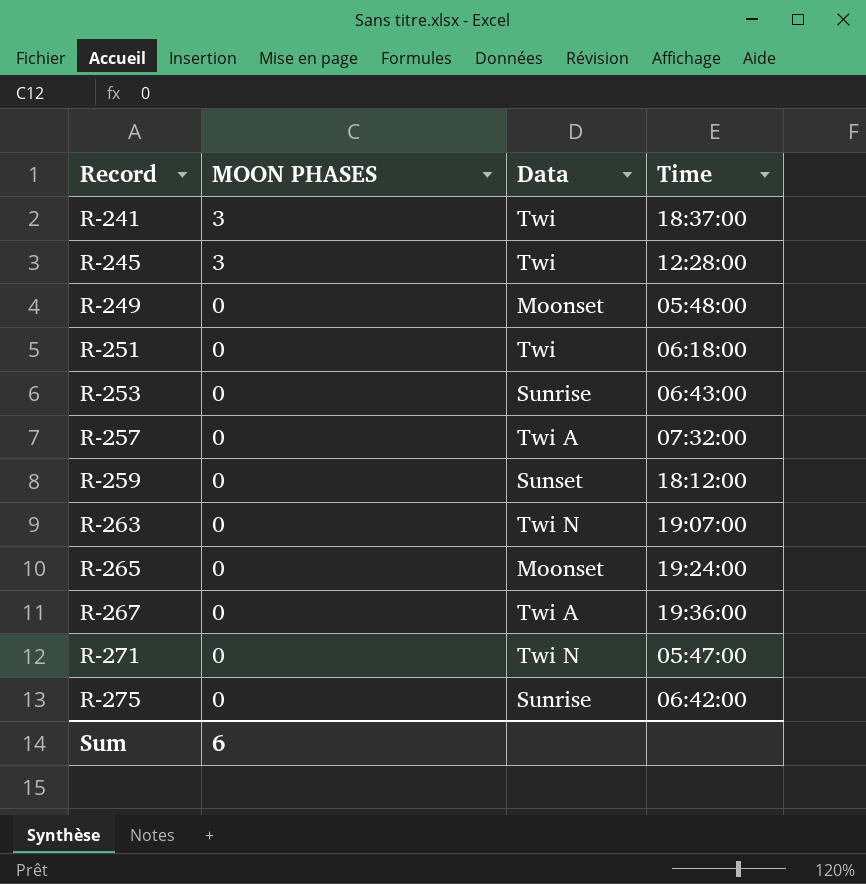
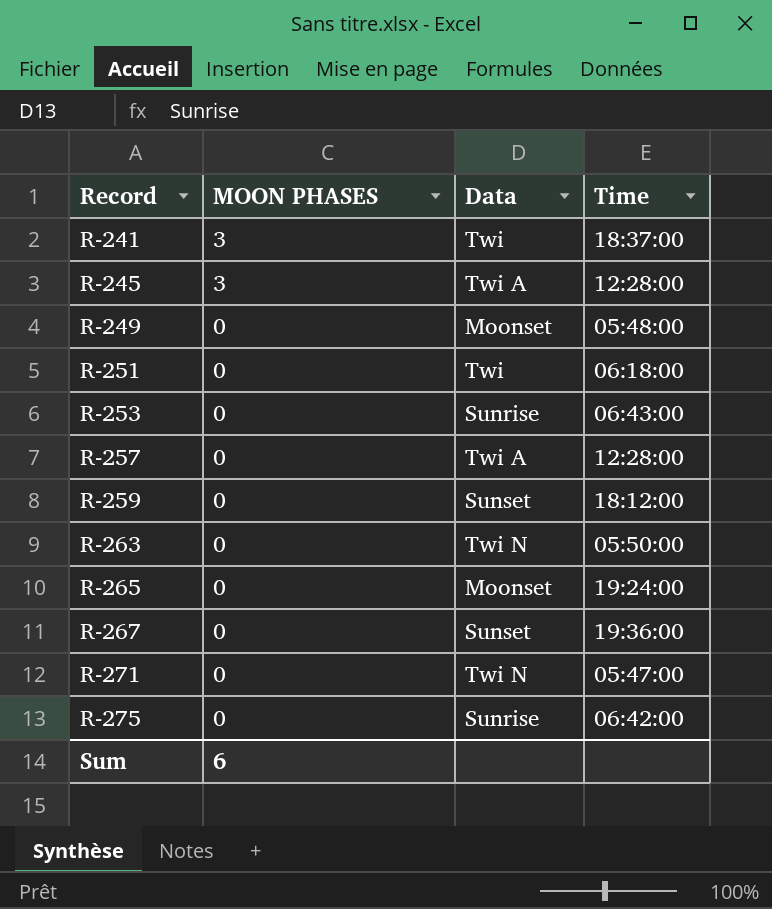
R-245 | Data: Twi -> Twi A
R-257 | Time: 07:32:00 -> 12:28:00
R-263 | Time: 19:07:00 -> 05:50:00
R-267 | Data: Twi A -> Sunset

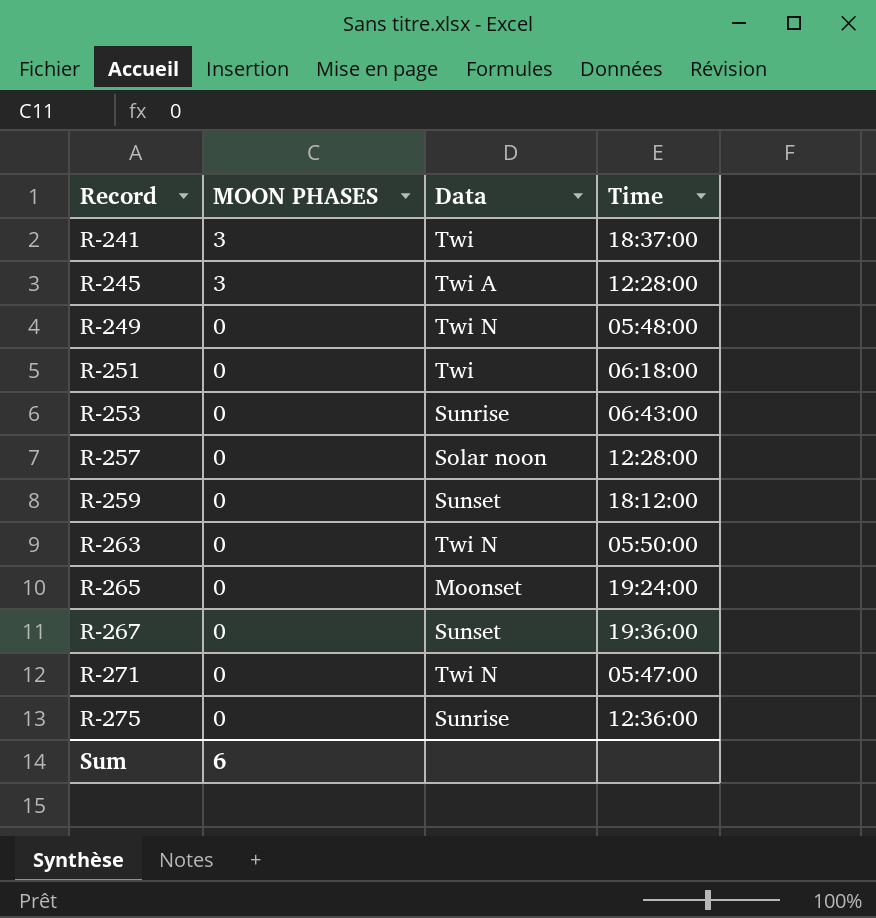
R-249 | Data: Moonset -> Twi N
R-257 | Data: Twi A -> Solar noon
R-275 | Time: 06:42:00 -> 12:36:00

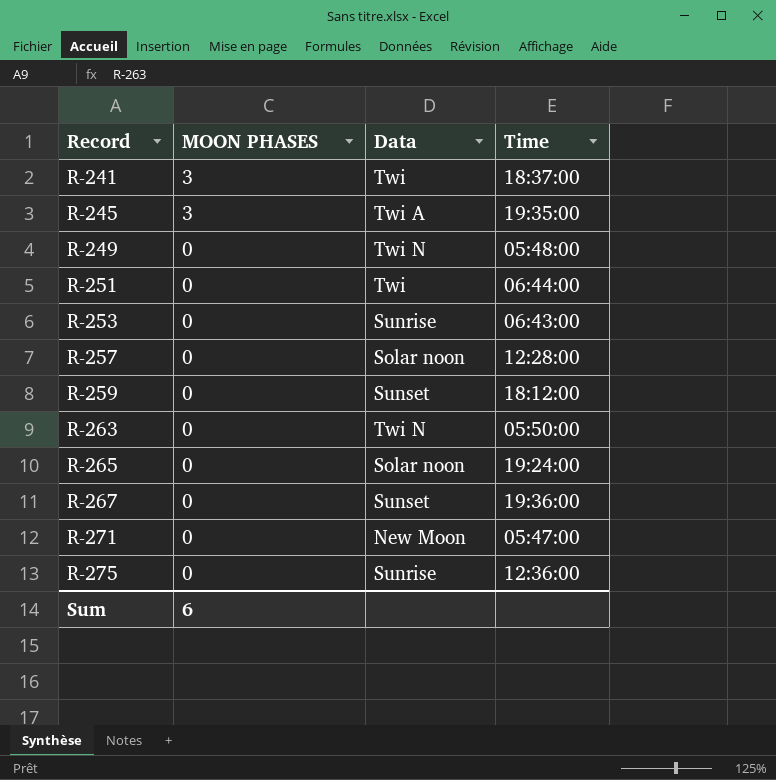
R-245 | Time: 12:28:00 -> 19:35:00
R-251 | Time: 06:18:00 -> 06:44:00
R-265 | Data: Moonset -> Solar noon
R-271 | Data: Twi N -> New Moon

